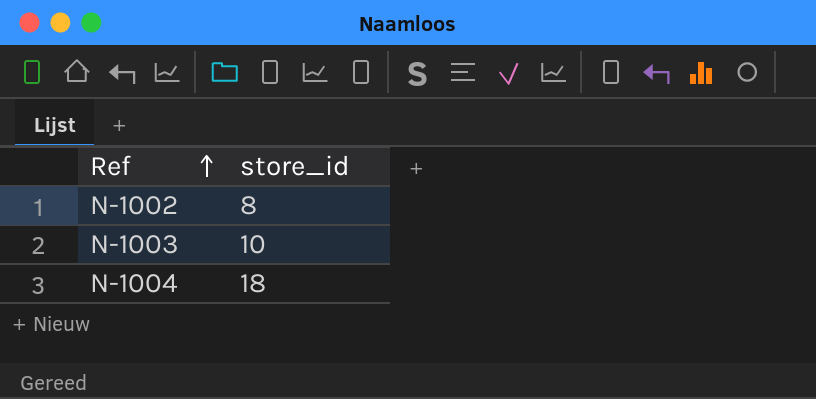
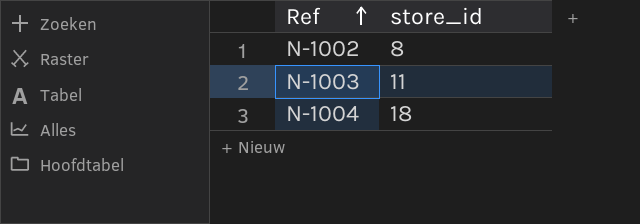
N-1003 | store_id: 10 -> 11

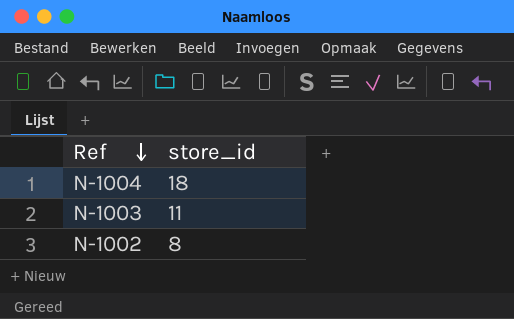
row order: Ref ascending -> Ref descending

